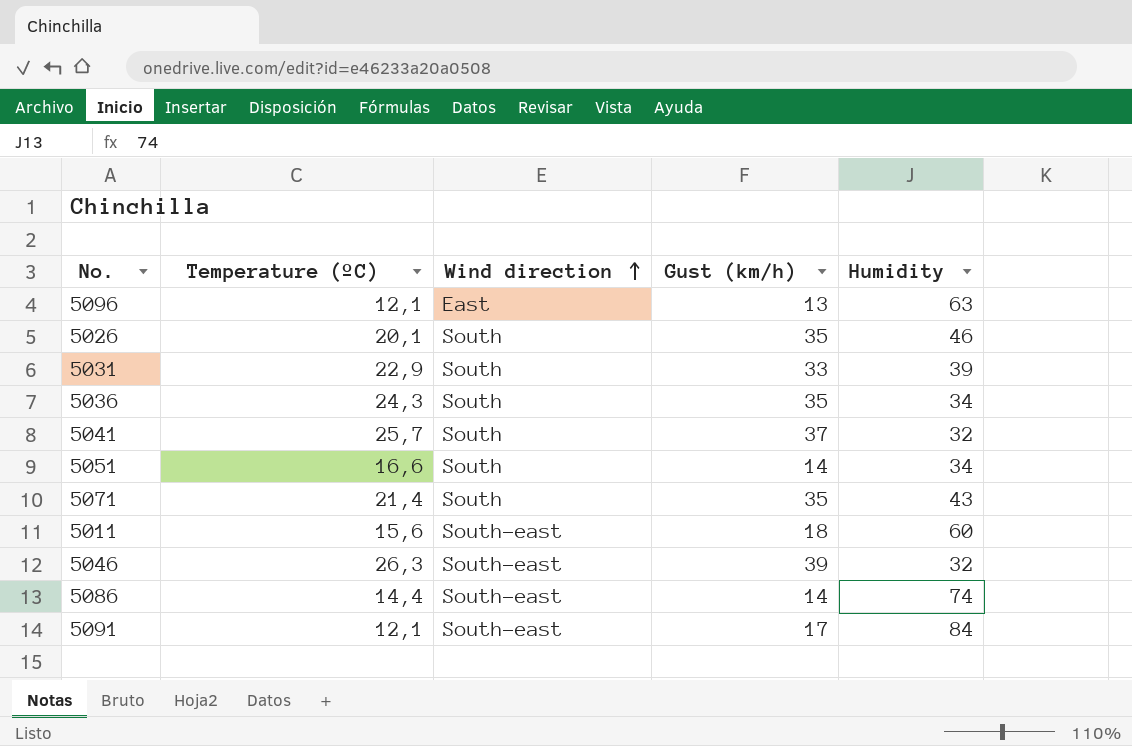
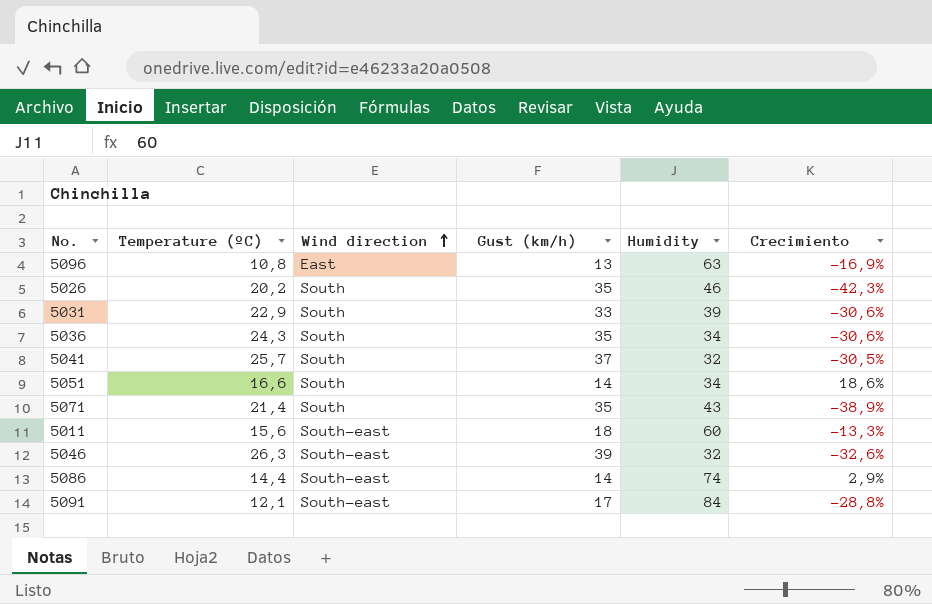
column Crecimiento | formula: none -> ([Temperature (ºC)] - [Gust (km/h)]) / [Gust (km/h)]
5096 | Temperature (ºC): 12,1 -> 10,8
5026 | Temperature (ºC): 20,1 -> 20,2

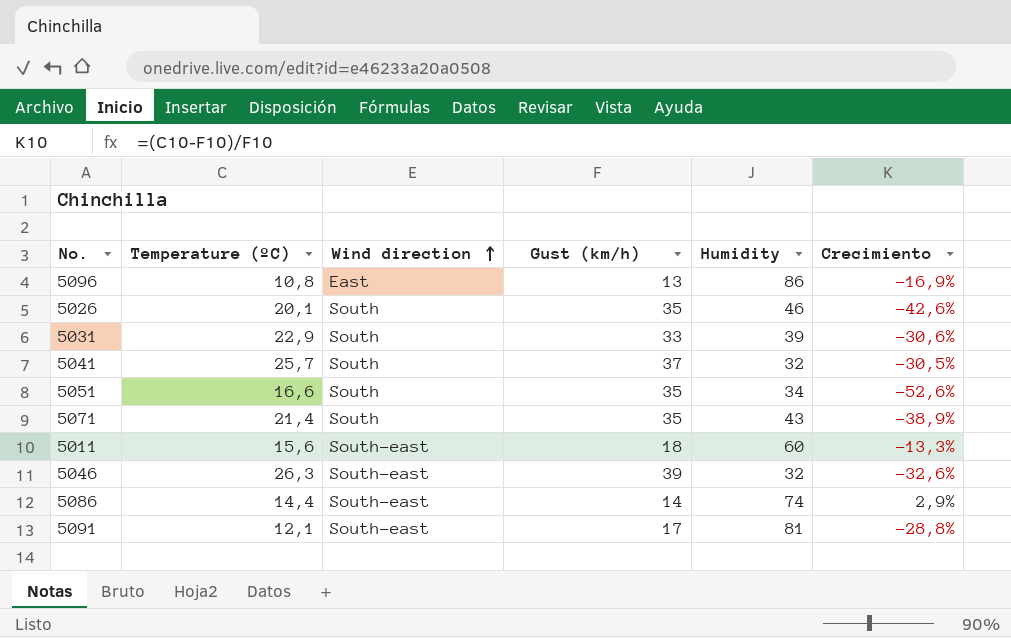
row 5036: 24,3 | South | 35 | 34 | -30,6% -> none
5096 | Humidity: 63 -> 86
5026 | Temperature (ºC): 20,2 -> 20,1
5026 | Crecimiento: -42,3% -> -42,6%
5051 | Gust (km/h): 14 -> 35
5051 | Crecimiento: 18,6% -> -52,6%
5091 | Humidity: 84 -> 81

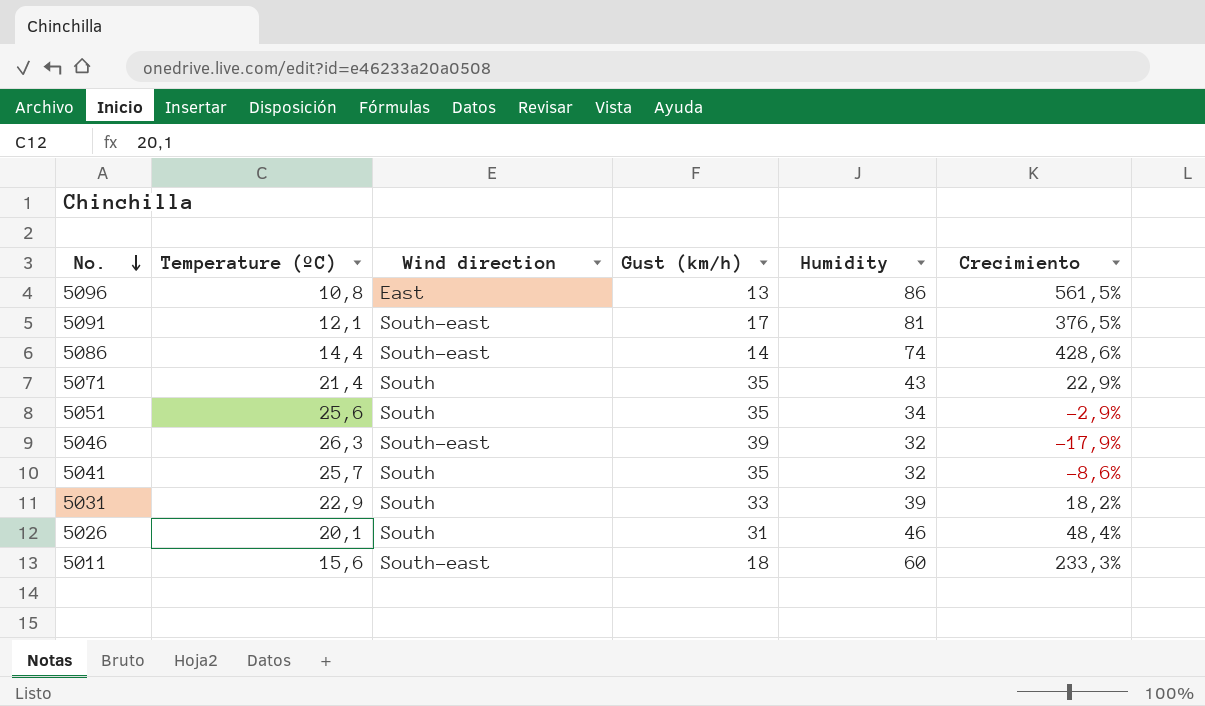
row order: Wind direction ascending -> No. descending
column Crecimiento | formula: ([Temperature (ºC)] - [Gust (km/h)]) / [Gust (km/h)] -> ([Humidity] - [Gust (km/h)]) / [Gust (km/h)]
5051 | Temperature (ºC): 16,6 -> 25,6
5041 | Gust (km/h): 37 -> 35
5026 | Gust (km/h): 35 -> 31

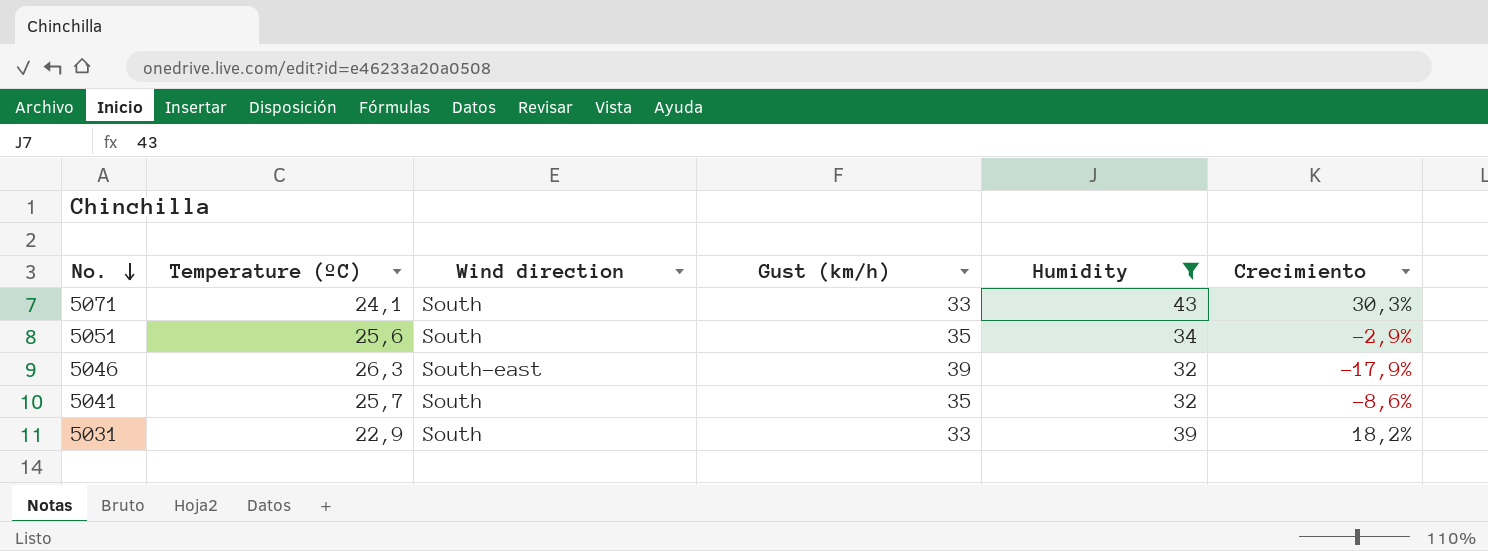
filter: none -> Humidity <= 43
5071 | Temperature (ºC): 21,4 -> 24,1
5071 | Gust (km/h): 35 -> 33
5071 | Crecimiento: 22,9% -> 30,3%

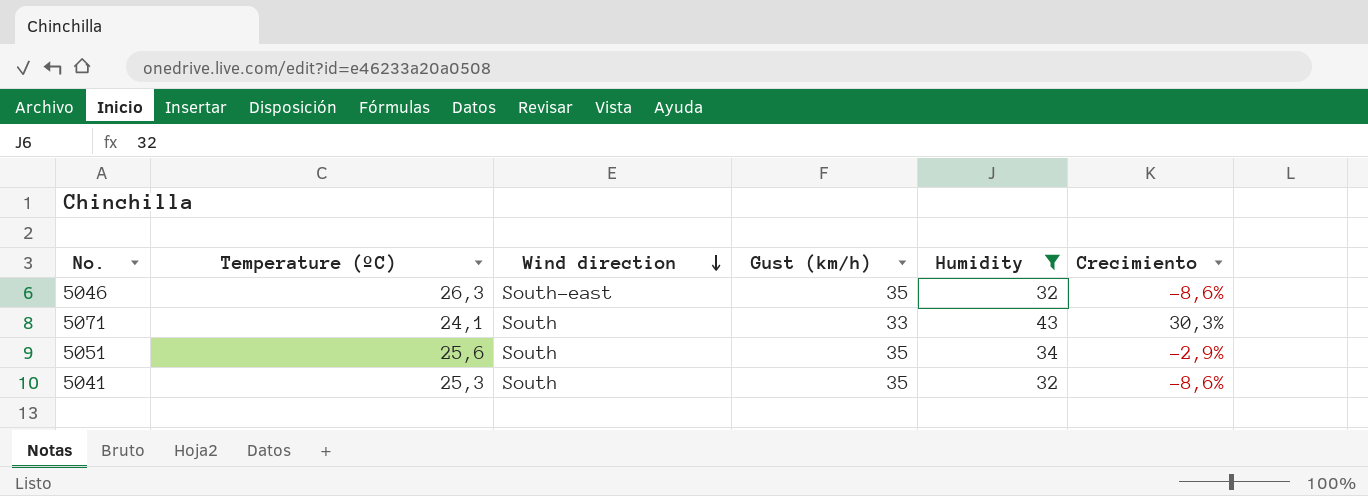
row order: No. descending -> Wind direction descending
row 5031: 22,9 | South | 33 | 39 | 18,2% -> none
5046 | Gust (km/h): 39 -> 35
5046 | Crecimiento: -17,9% -> -8,6%
5041 | Temperature (ºC): 25,7 -> 25,3

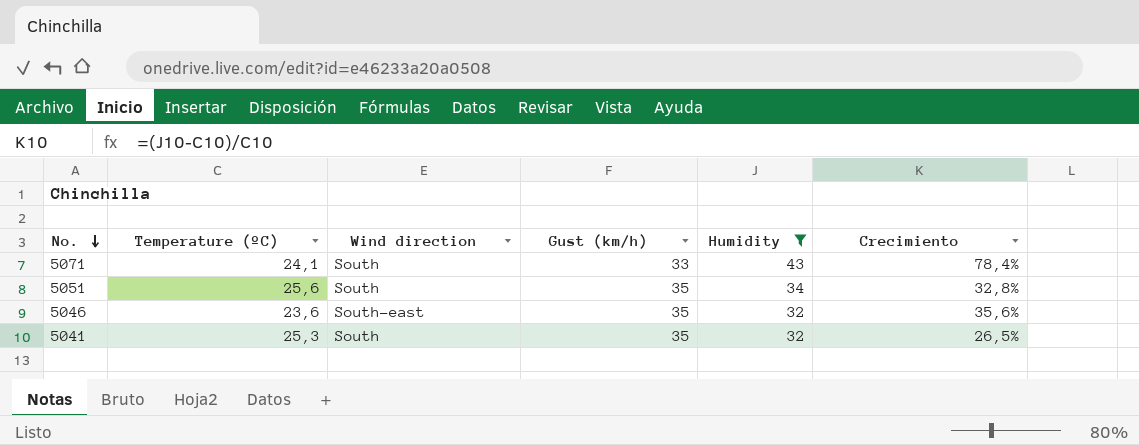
row order: Wind direction descending -> No. descending
column Crecimiento | formula: ([Humidity] - [Gust (km/h)]) / [Gust (km/h)] -> ([Humidity] - [Temperature (ºC)]) / [Temperature (ºC)]
5046 | Temperature (ºC): 26,3 -> 23,6

